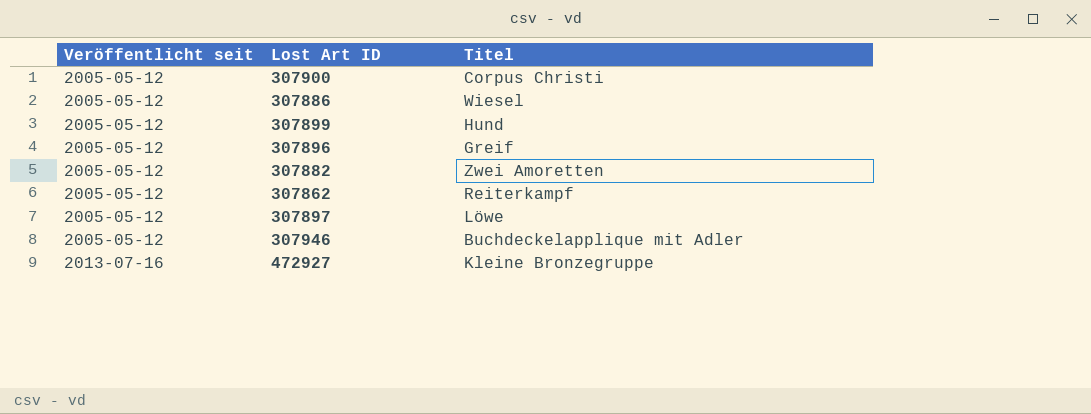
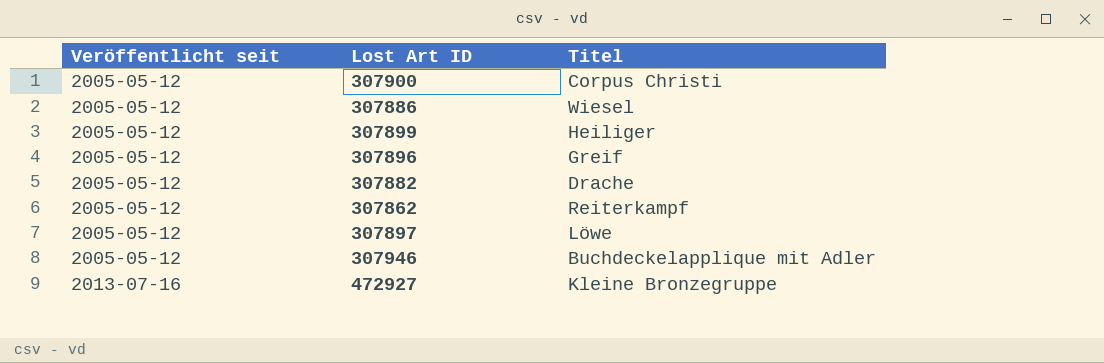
307899 | Titel: Hund -> Heiliger
307882 | Titel: Zwei Amoretten -> Drache

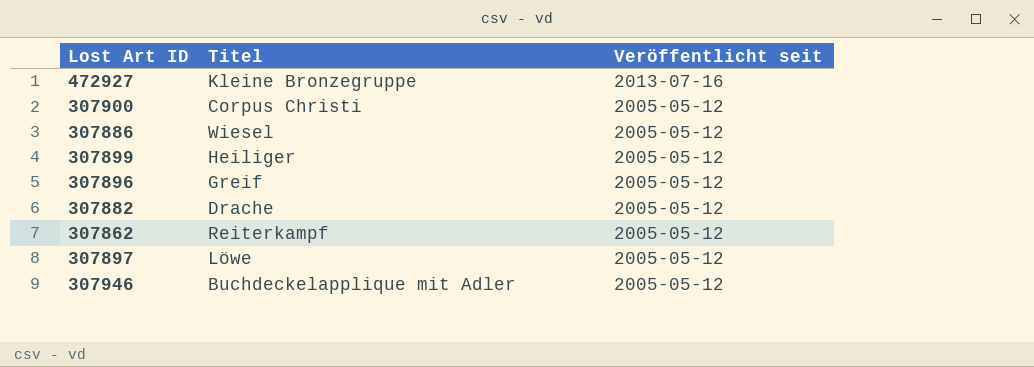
row order: Veröffentlicht seit ascending -> Veröffentlicht seit descending
column Veröffentlicht seit | position: 1 -> 3

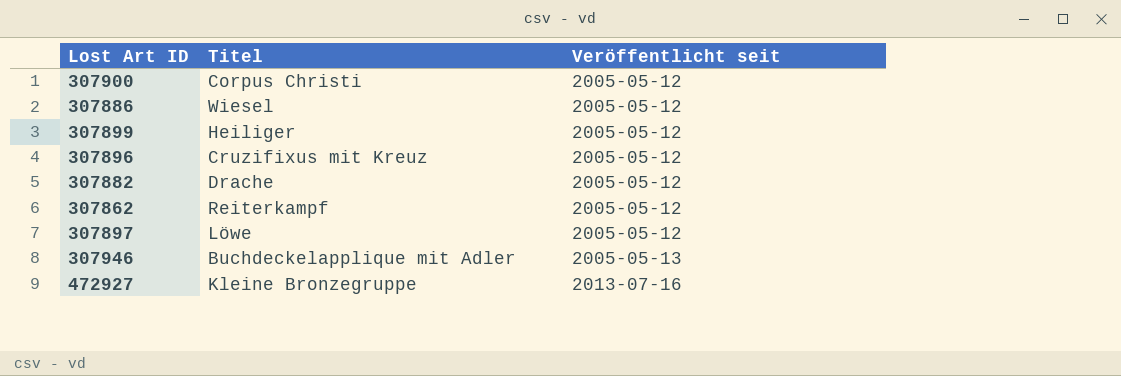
row order: Veröffentlicht seit descending -> Veröffentlicht seit ascending
307896 | Titel: Greif -> Cruzifixus mit Kreuz
307946 | Veröffentlicht seit: 2005-05-12 -> 2005-05-13

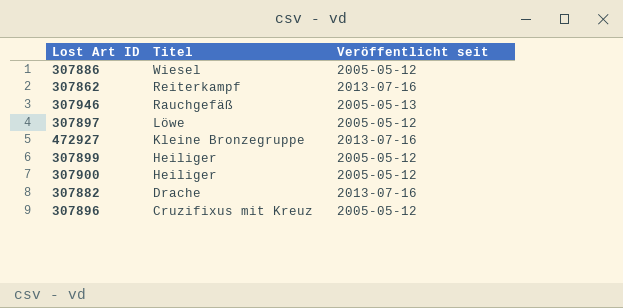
row order: Veröffentlicht seit ascending -> Titel descending
307862 | Veröffentlicht seit: 2005-05-12 -> 2013-07-16
307946 | Titel: Buchdeckelapplique mit Adler -> Rauchgefäß
307900 | Titel: Corpus Christi -> Heiliger
307882 | Veröffentlicht seit: 2005-05-12 -> 2013-07-16

